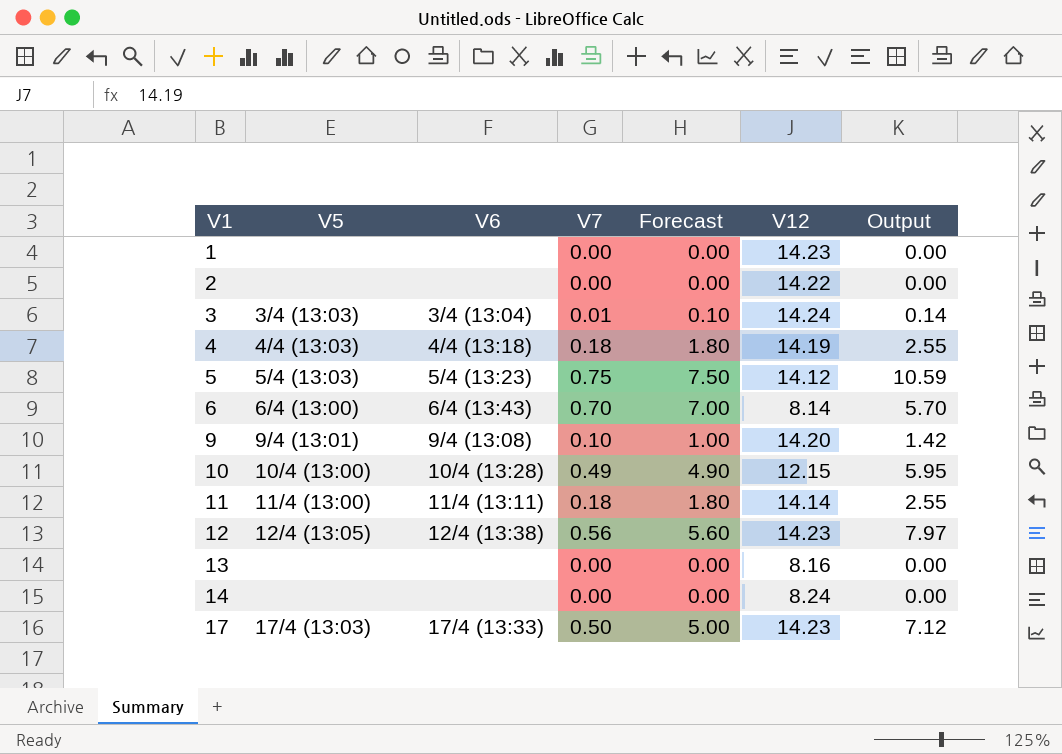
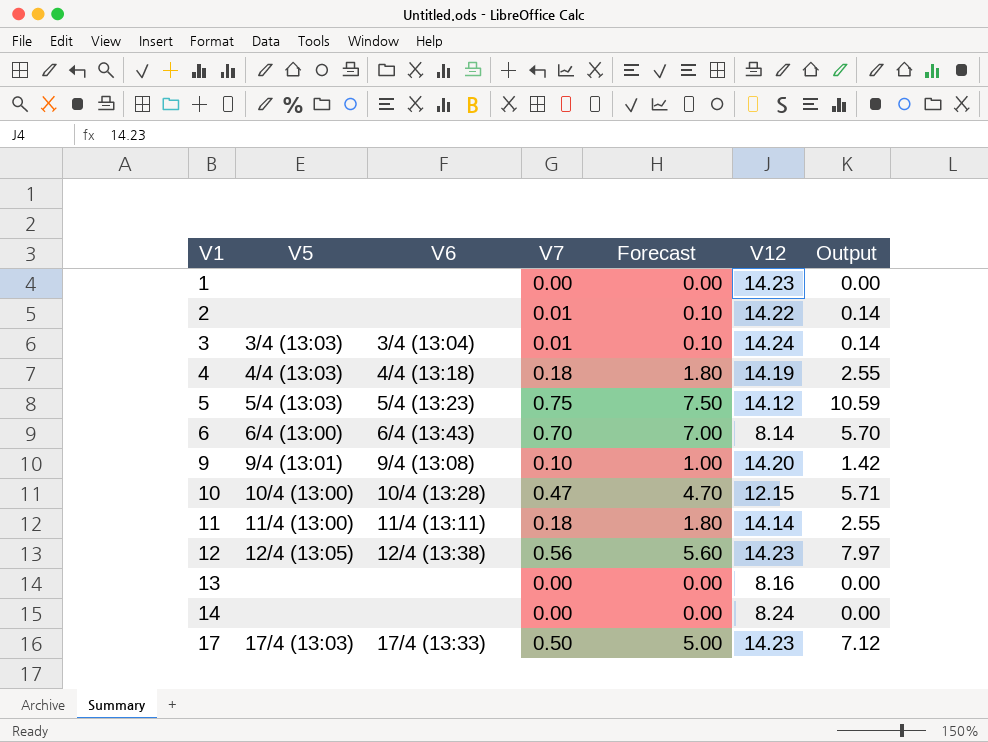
2 | V7: 0.00 -> 0.01
2 | Forecast: 0.00 -> 0.10
2 | Output: 0.00 -> 0.14
10 | V7: 0.49 -> 0.47
10 | Forecast: 4.90 -> 4.70
10 | Output: 5.95 -> 5.71

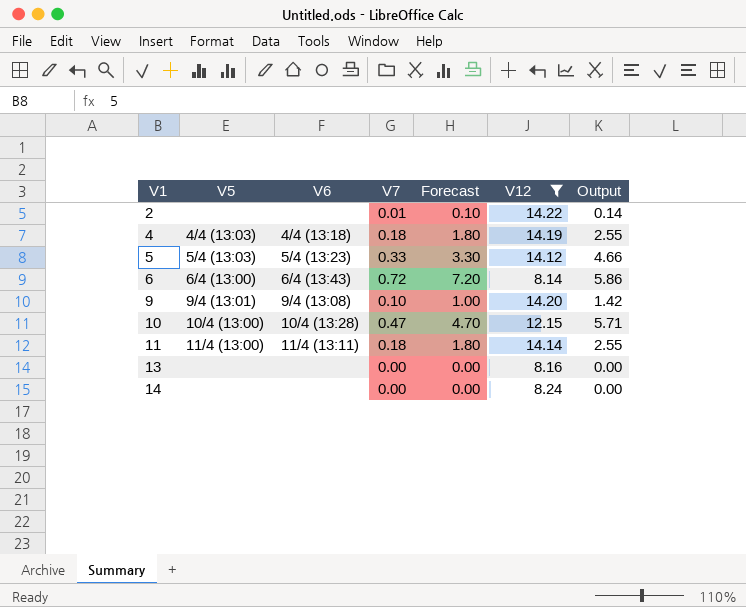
filter: none -> V12 <= 14.22
5 | V7: 0.75 -> 0.33
5 | Forecast: 7.50 -> 3.30
5 | Output: 10.59 -> 4.66
6 | V7: 0.70 -> 0.72
6 | Forecast: 7.00 -> 7.20
6 | Output: 5.70 -> 5.86

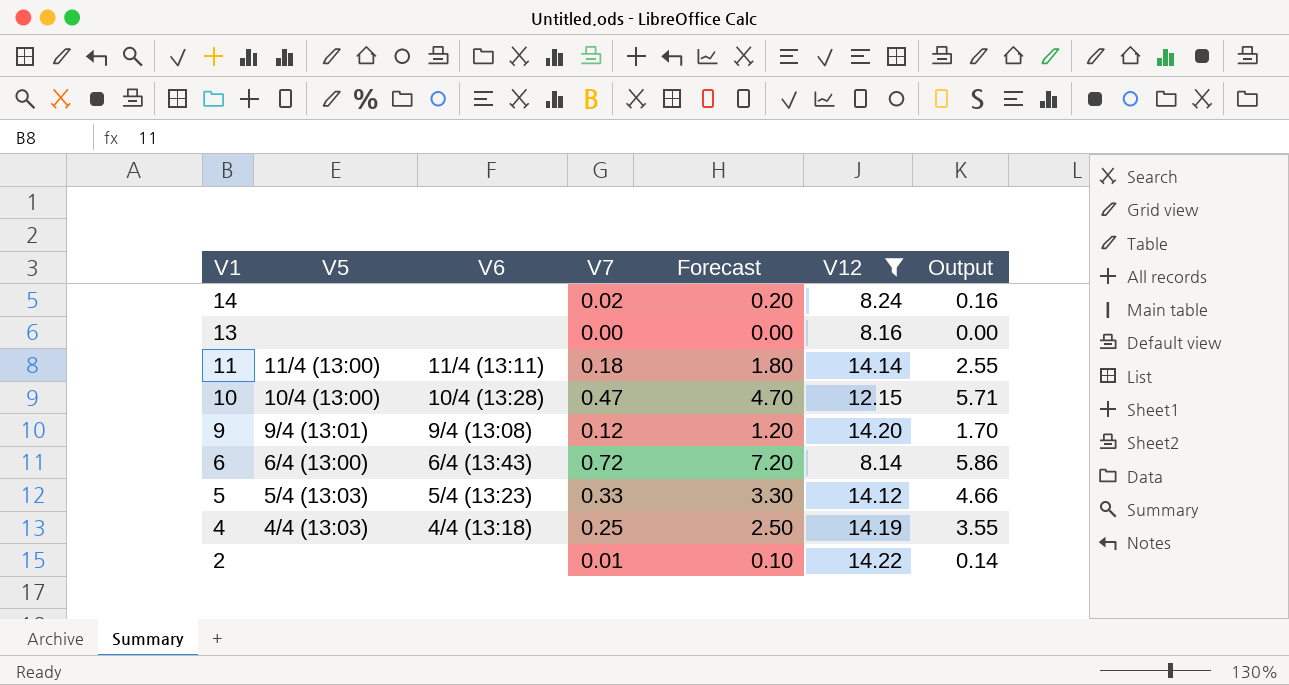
row order: V1 ascending -> V1 descending
14 | V7: 0.00 -> 0.02
14 | Forecast: 0.00 -> 0.20
14 | Output: 0.00 -> 0.16
9 | V7: 0.10 -> 0.12
9 | Forecast: 1.00 -> 1.20
9 | Output: 1.42 -> 1.70
4 | V7: 0.18 -> 0.25
4 | Forecast: 1.80 -> 2.50
4 | Output: 2.55 -> 3.55

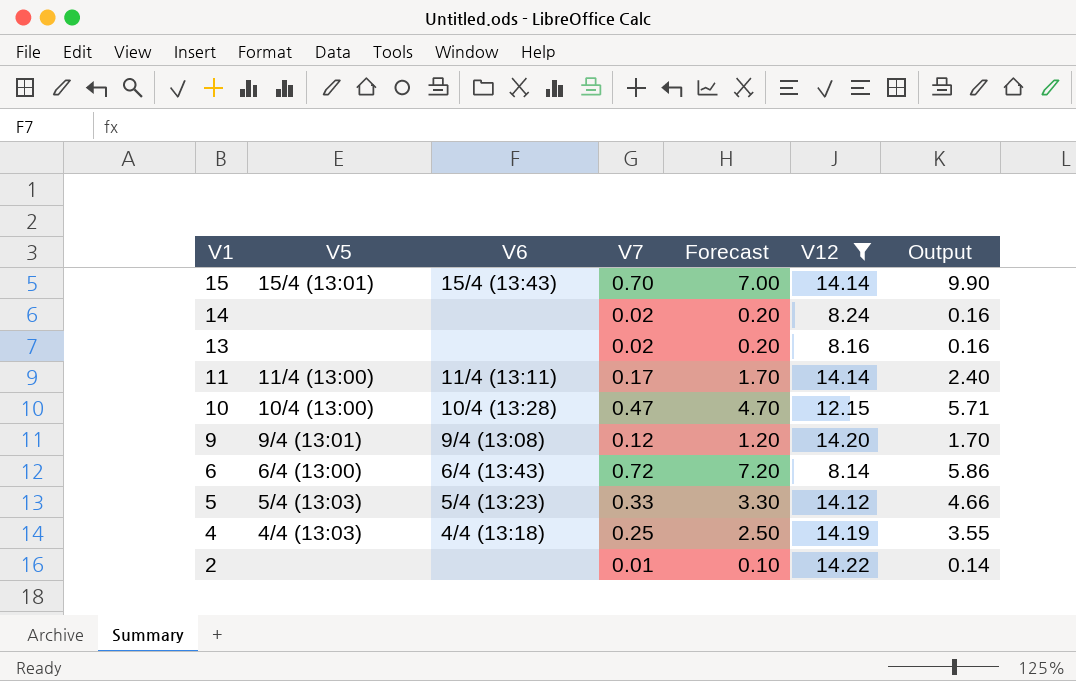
row 15: none -> 15/4 (13:01) | 15/4 (13:43) | 0.70 | 7.00 | 14.14 | 9.90
13 | V7: 0.00 -> 0.02
13 | Forecast: 0.00 -> 0.20
13 | Output: 0.00 -> 0.16
11 | V7: 0.18 -> 0.17
11 | Forecast: 1.80 -> 1.70
11 | Output: 2.55 -> 2.40

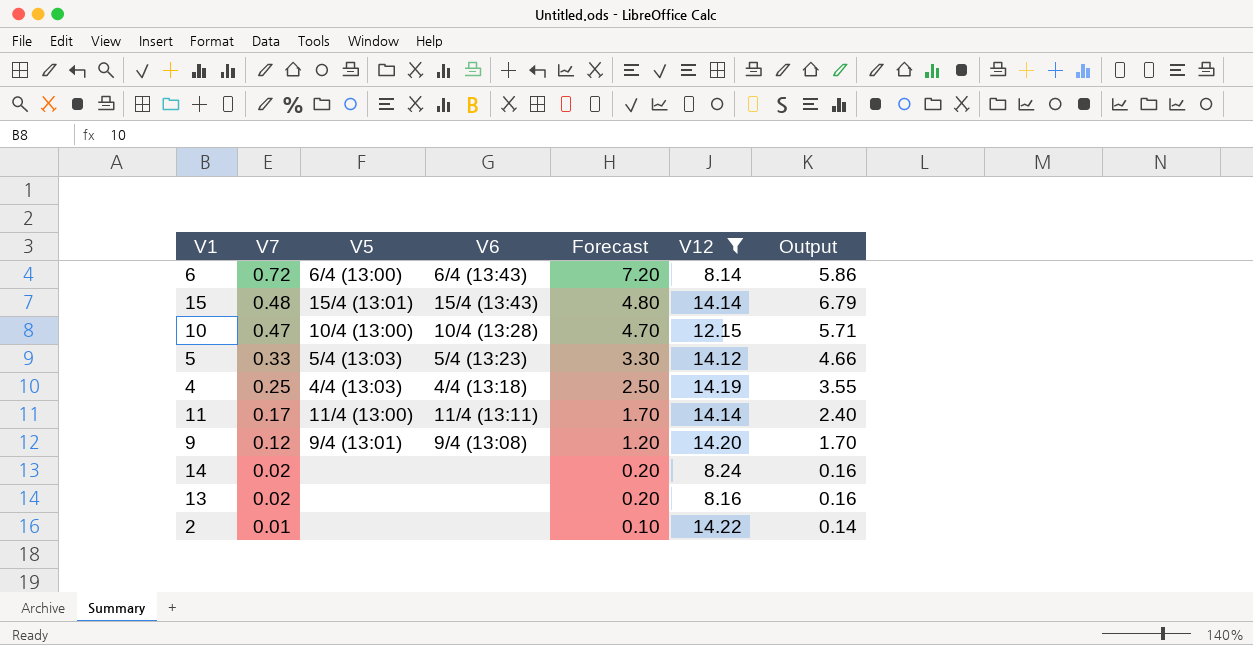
row order: V1 descending -> V7 descending
column V7 | position: 4 -> 2
15 | V7: 0.70 -> 0.48
15 | Forecast: 7.00 -> 4.80
15 | Output: 9.90 -> 6.79

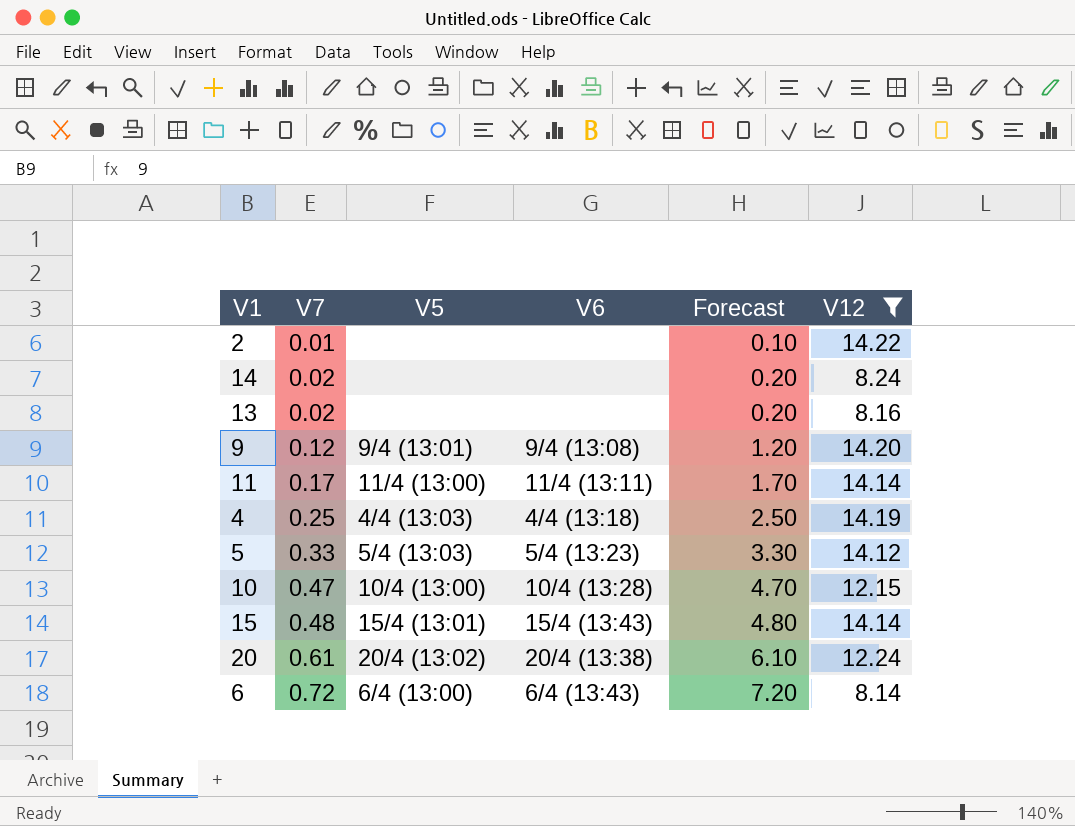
row order: V7 descending -> V7 ascending
column Output | formula: [V7] * [V12] -> none
row 20: none -> 0.61 | 20/4 (13:02) | 20/4 (13:38) | 6.10 | 12.24

